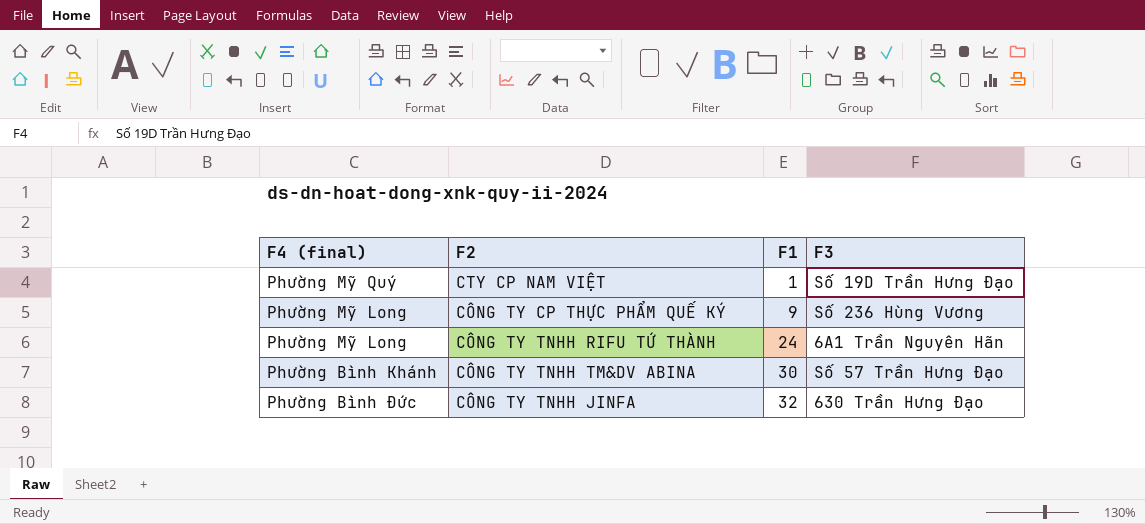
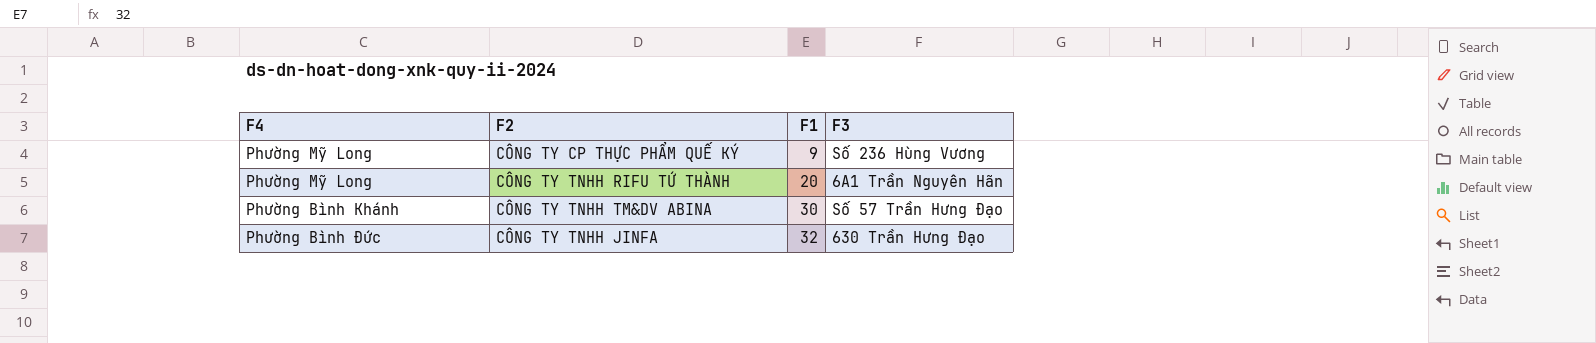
column name: F4 (final) -> F4
row CTY CP NAM VIỆT: Phường Mỹ Quý | 1 | Số 19D Trần Hưng Đạo -> none
CÔNG TY TNHH RIFU TỨ THÀNH | F1: 24 -> 20

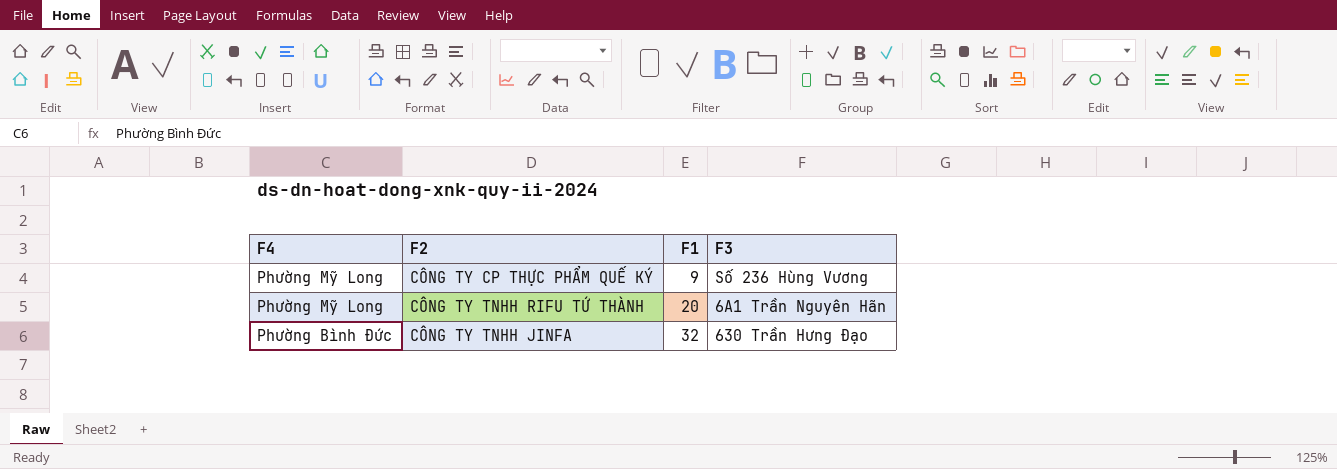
row CÔNG TY TNHH TM&DV ABINA: Phường Bình Khánh | 30 | Số 57 Trần Hưng Đạo -> none

